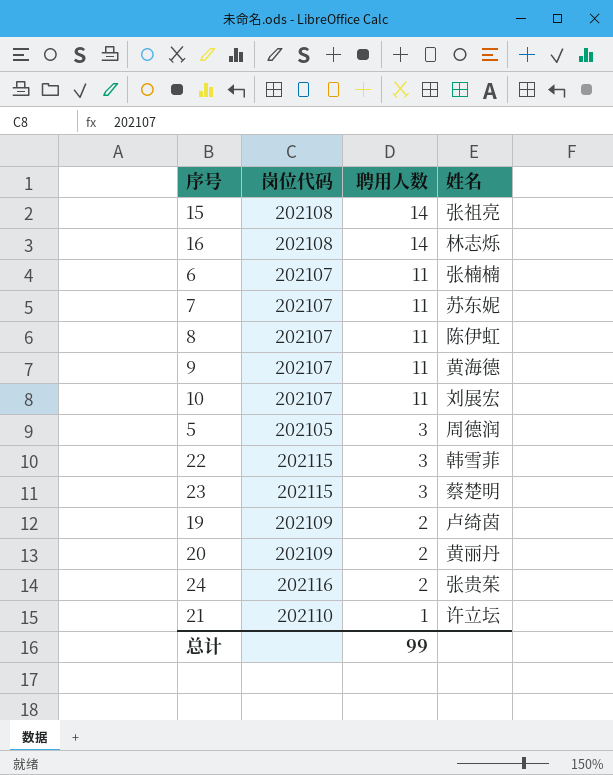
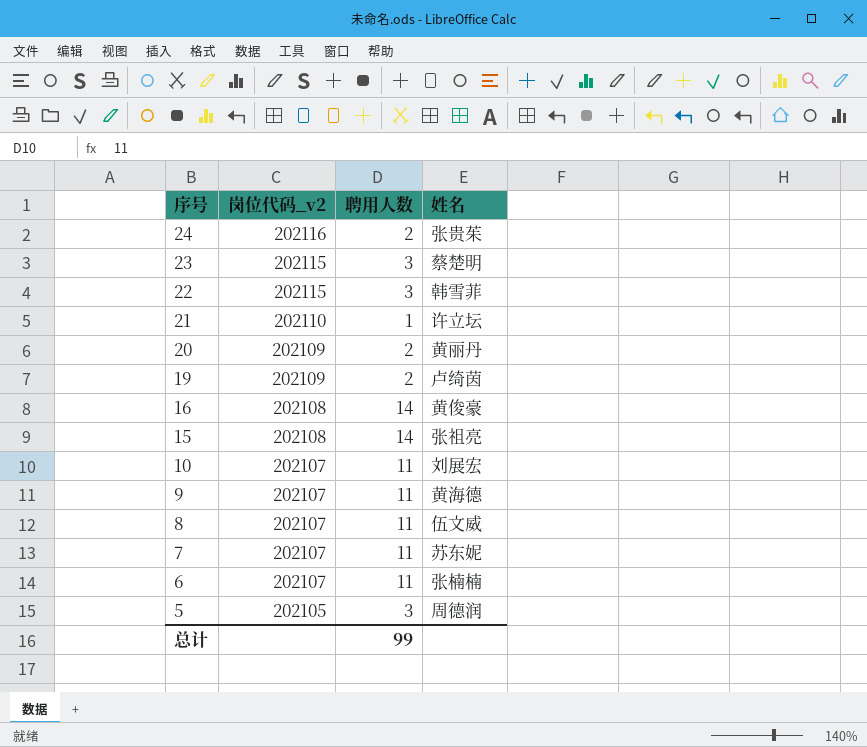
row order: 聘用人数 descending -> 序号 descending
column name: 岗位代码 -> 岗位代码_v2
16 | 姓名: 林志烁 -> 黄俊豪
8 | 姓名: 陈伊虹 -> 伍文威

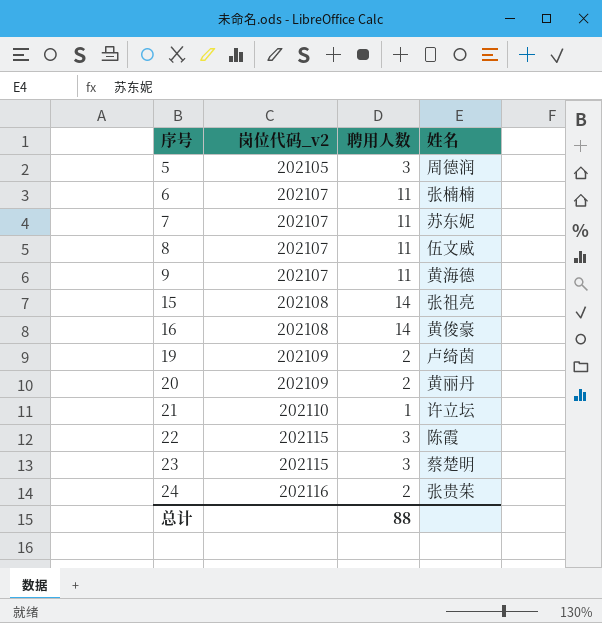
row order: 序号 descending -> 序号 ascending
row 10: 202107 | 11 | 刘展宏 -> none
22 | 姓名: 韩雪菲 -> 陈霞
总计 | 聘用人数: 99 -> 88

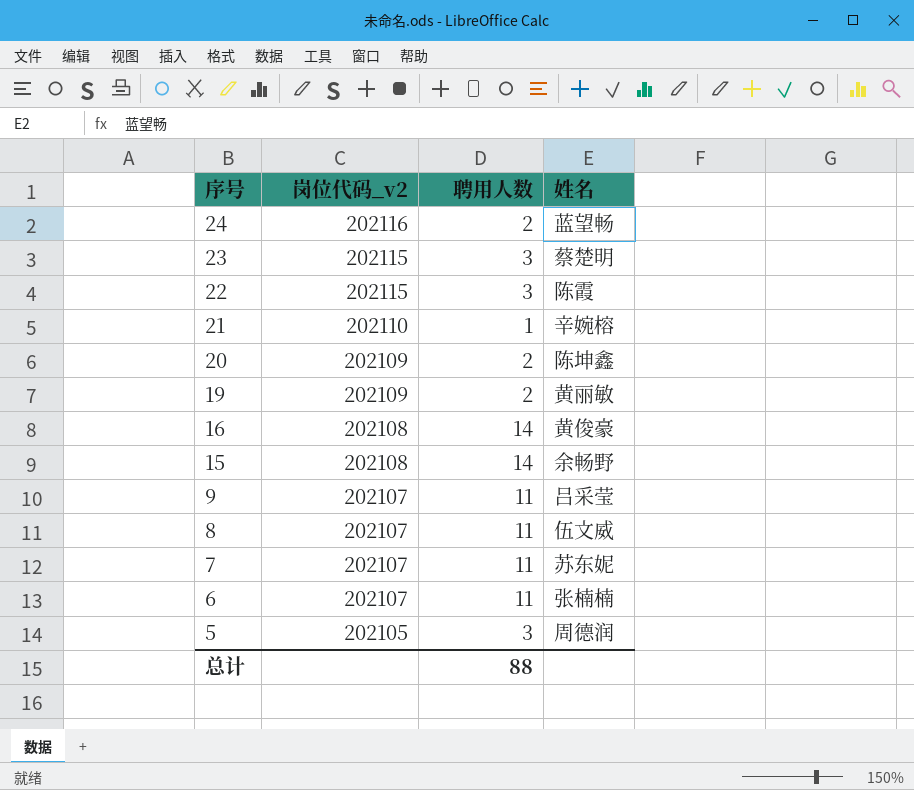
row order: 序号 ascending -> 序号 descending
24 | 姓名: 张贵茱 -> 蓝望畅
21 | 姓名: 许立坛 -> 辛婉榕
20 | 姓名: 黄丽丹 -> 陈坤鑫
19 | 姓名: 卢绮茵 -> 黄丽敏
15 | 姓名: 张祖亮 -> 余畅野
9 | 姓名: 黄海德 -> 吕采莹

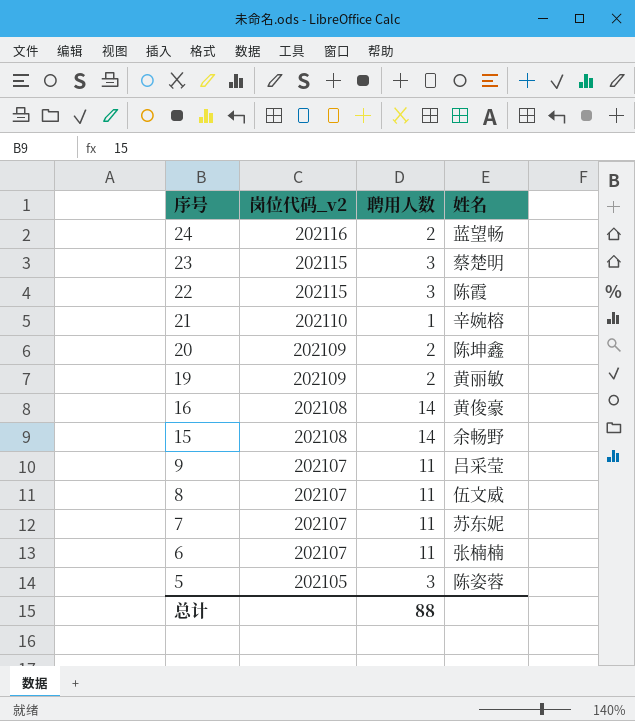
5 | 姓名: 周德润 -> 陈姿蓉

